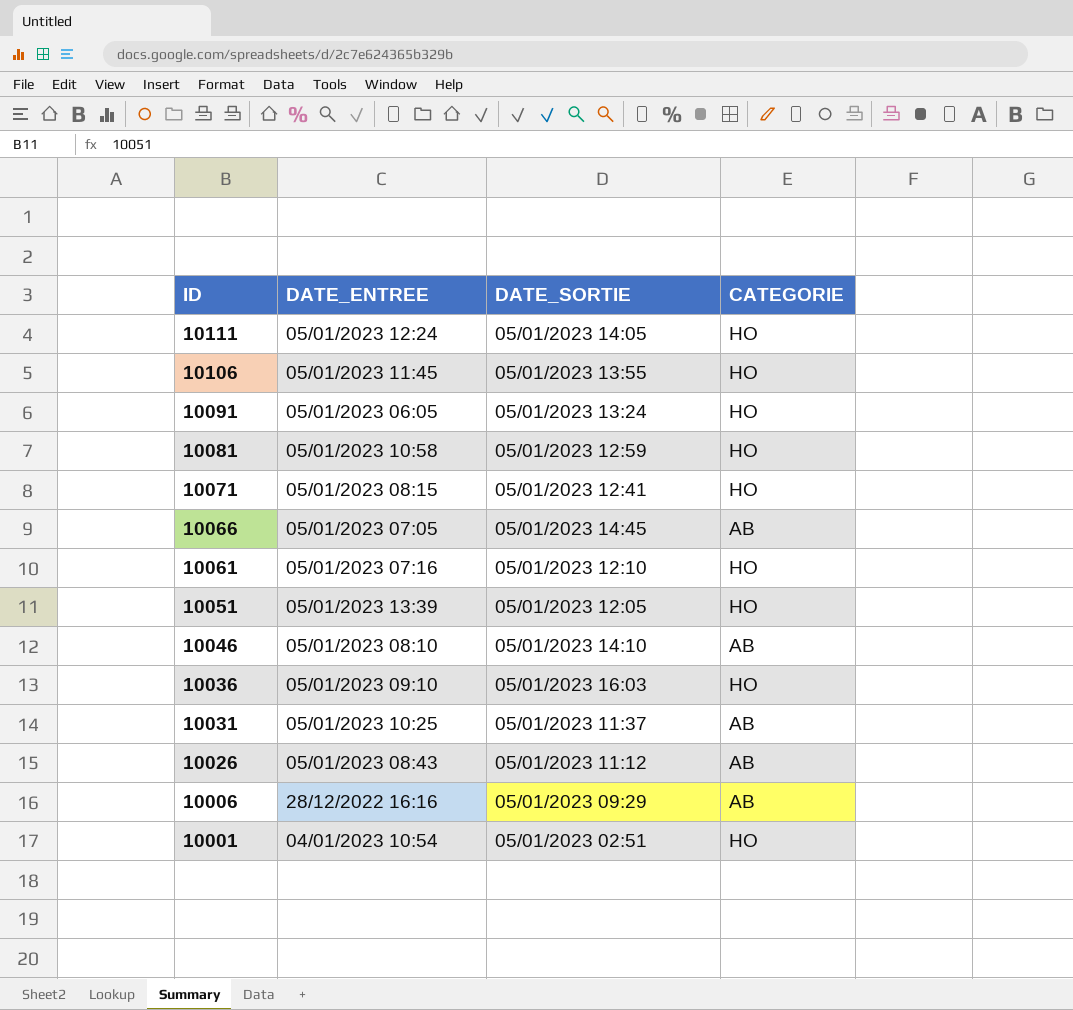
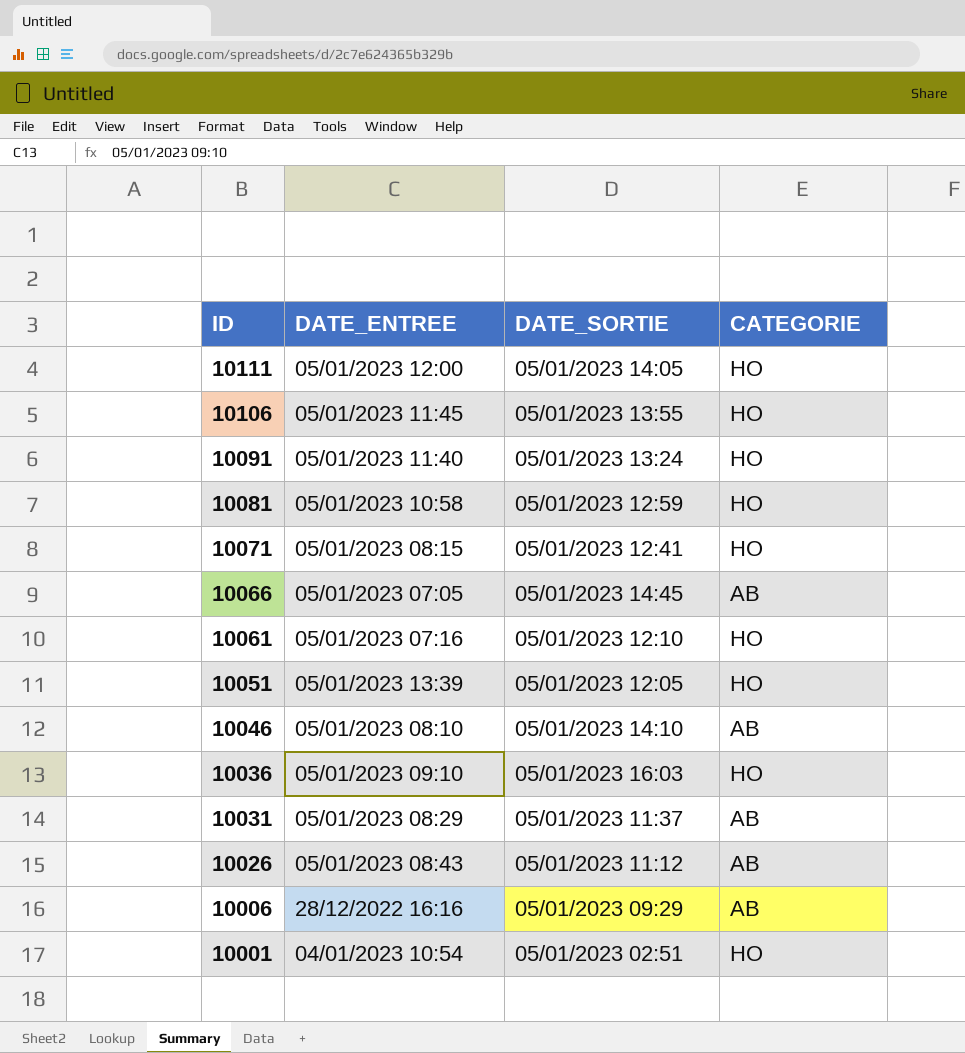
10111 | DATE_ENTREE: 05/01/2023 12:24 -> 05/01/2023 12:00
10091 | DATE_ENTREE: 05/01/2023 06:05 -> 05/01/2023 11:40
10031 | DATE_ENTREE: 05/01/2023 10:25 -> 05/01/2023 08:29

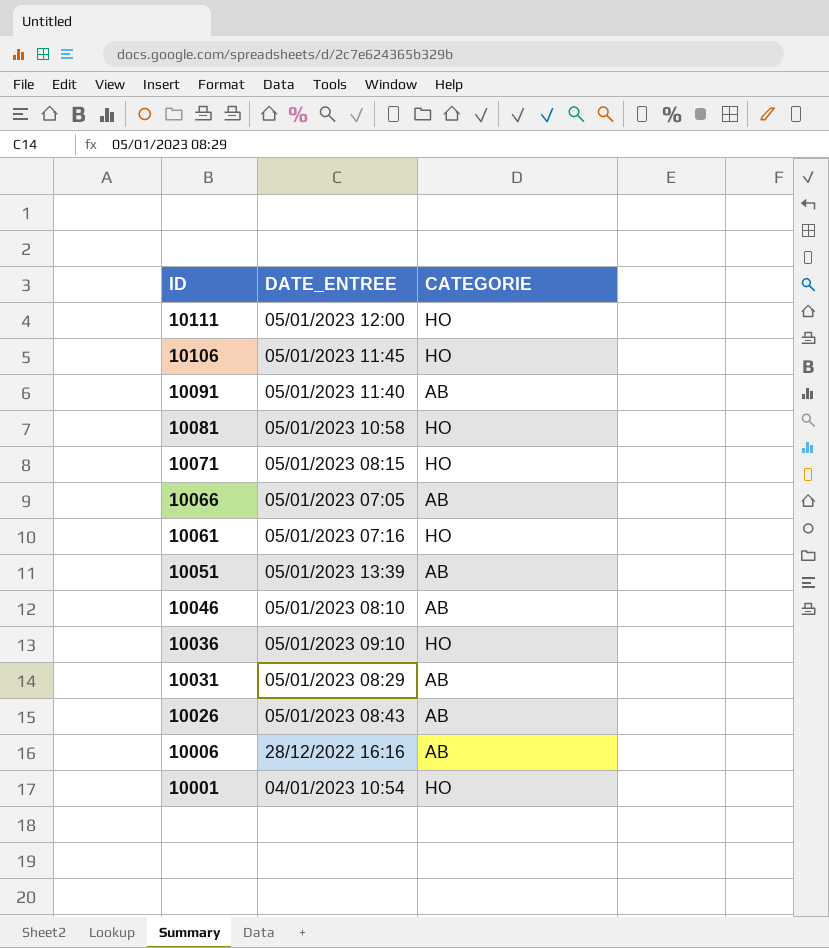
column DATE_SORTIE | position: 3 -> none
10091 | CATEGORIE: HO -> AB
10051 | CATEGORIE: HO -> AB

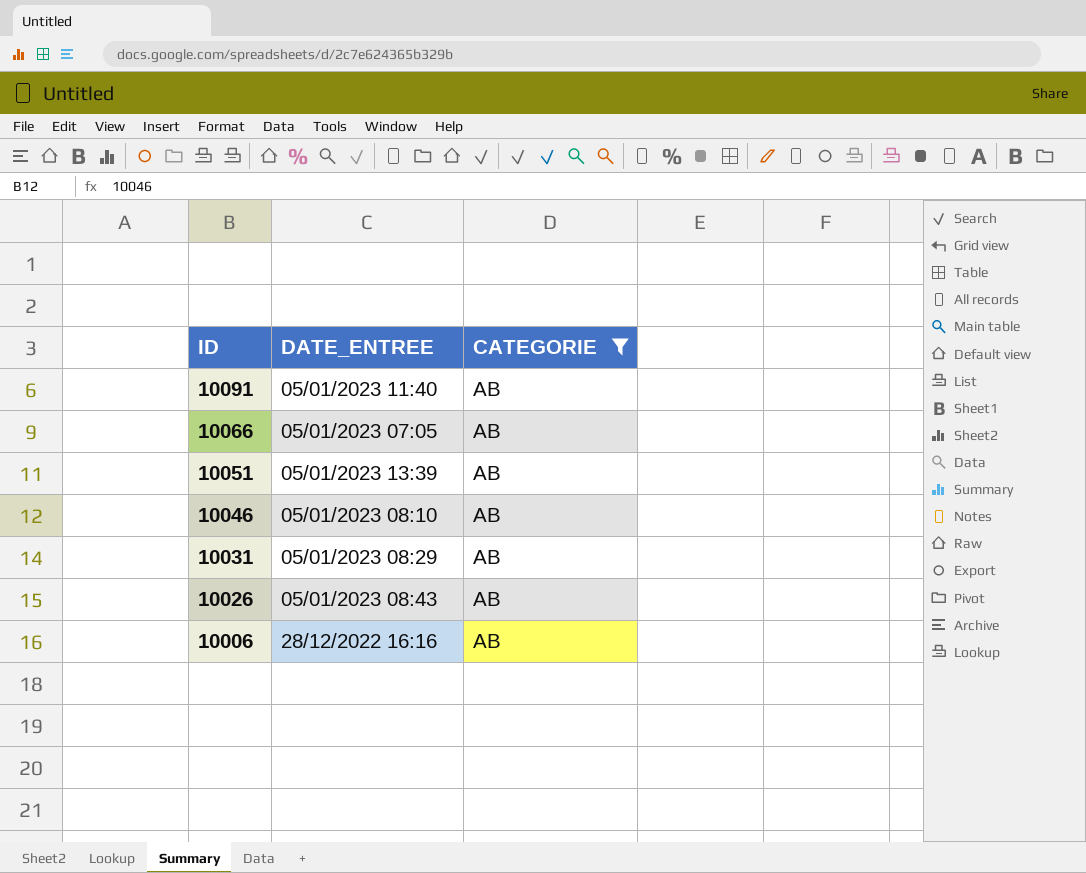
filter: none -> CATEGORIE = AB

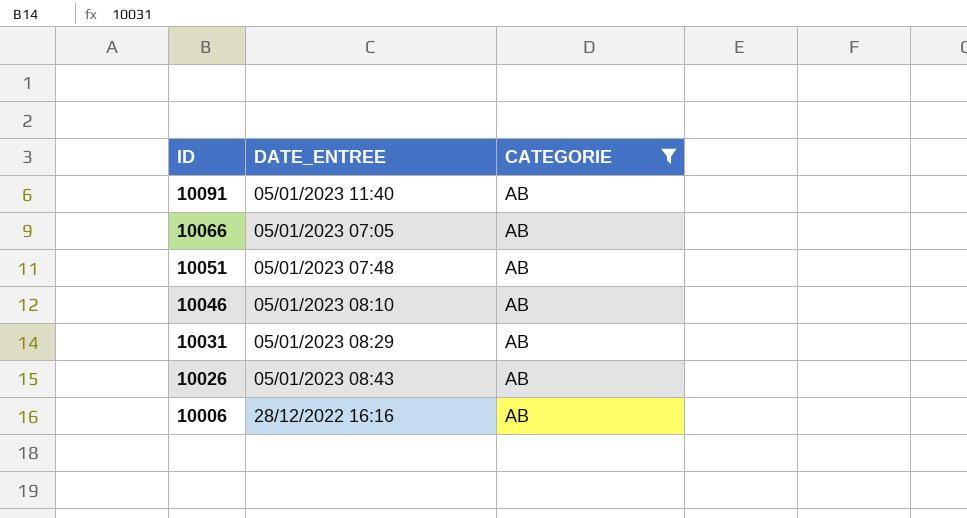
10051 | DATE_ENTREE: 05/01/2023 13:39 -> 05/01/2023 07:48

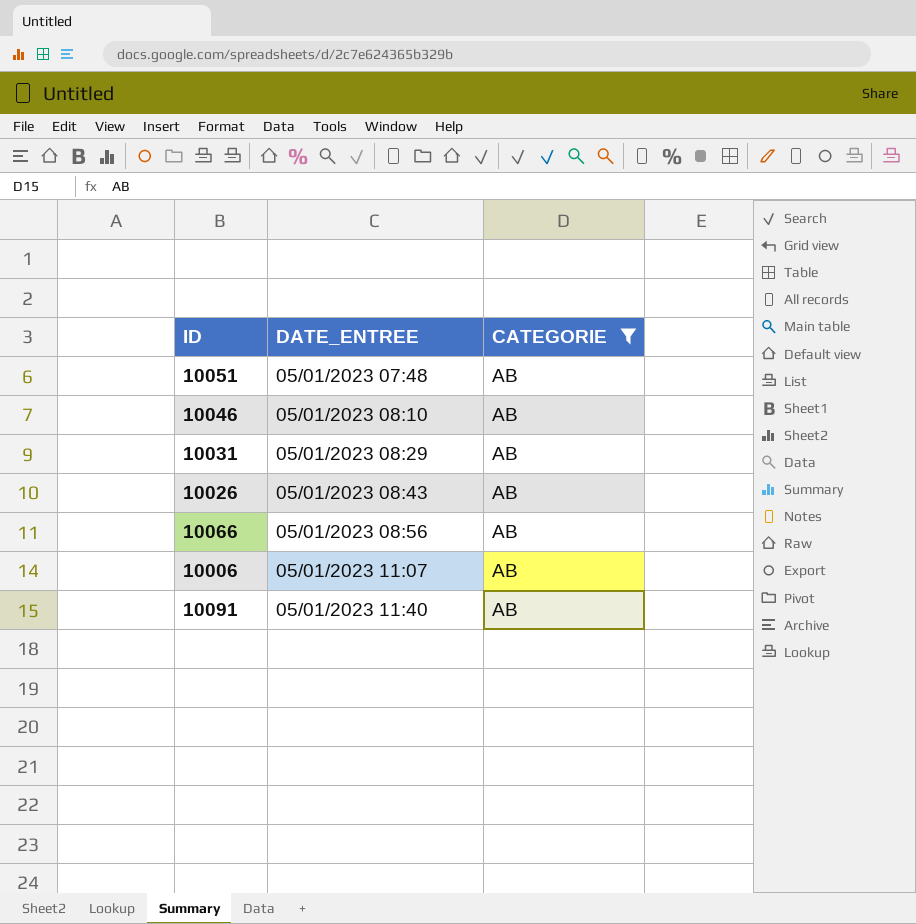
row order: ID descending -> DATE_ENTREE ascending
10066 | DATE_ENTREE: 05/01/2023 07:05 -> 05/01/2023 08:56
10006 | DATE_ENTREE: 28/12/2022 16:16 -> 05/01/2023 11:07

